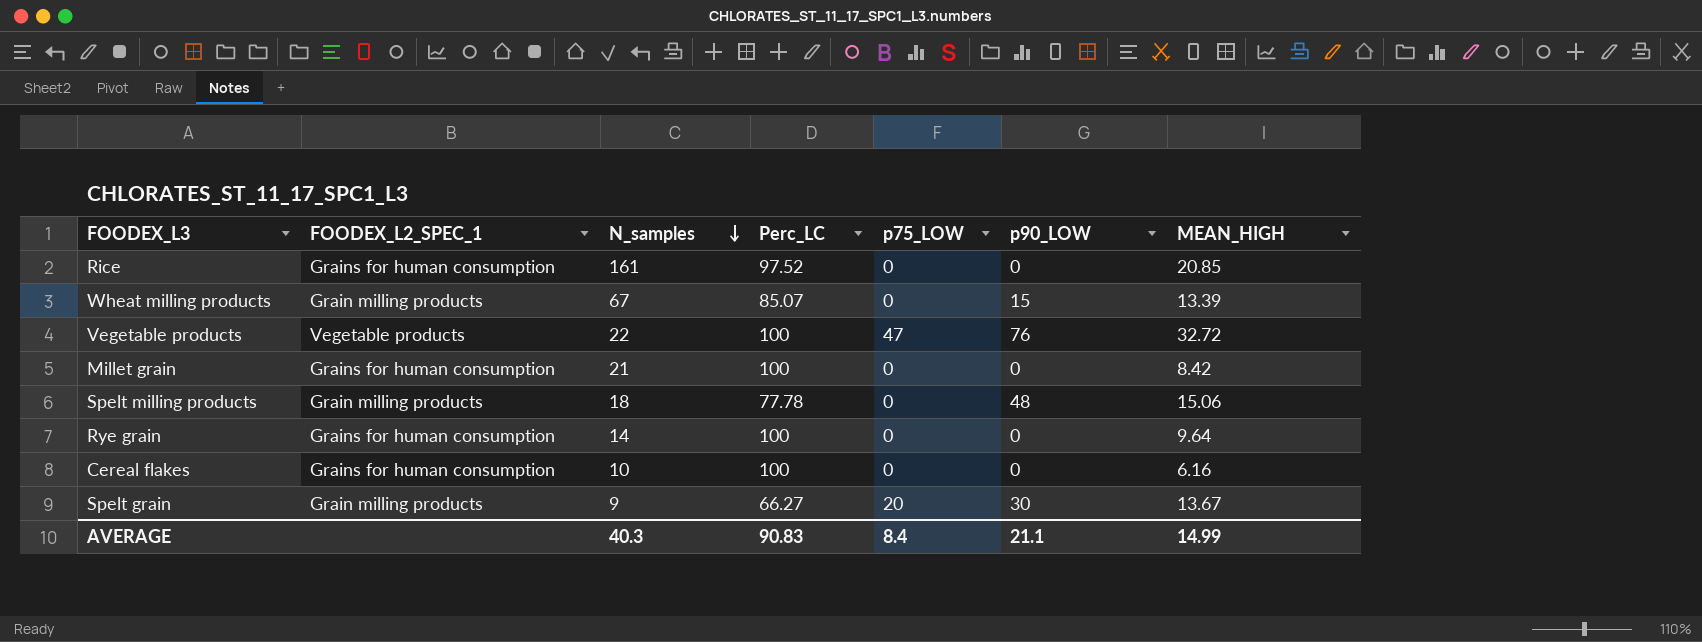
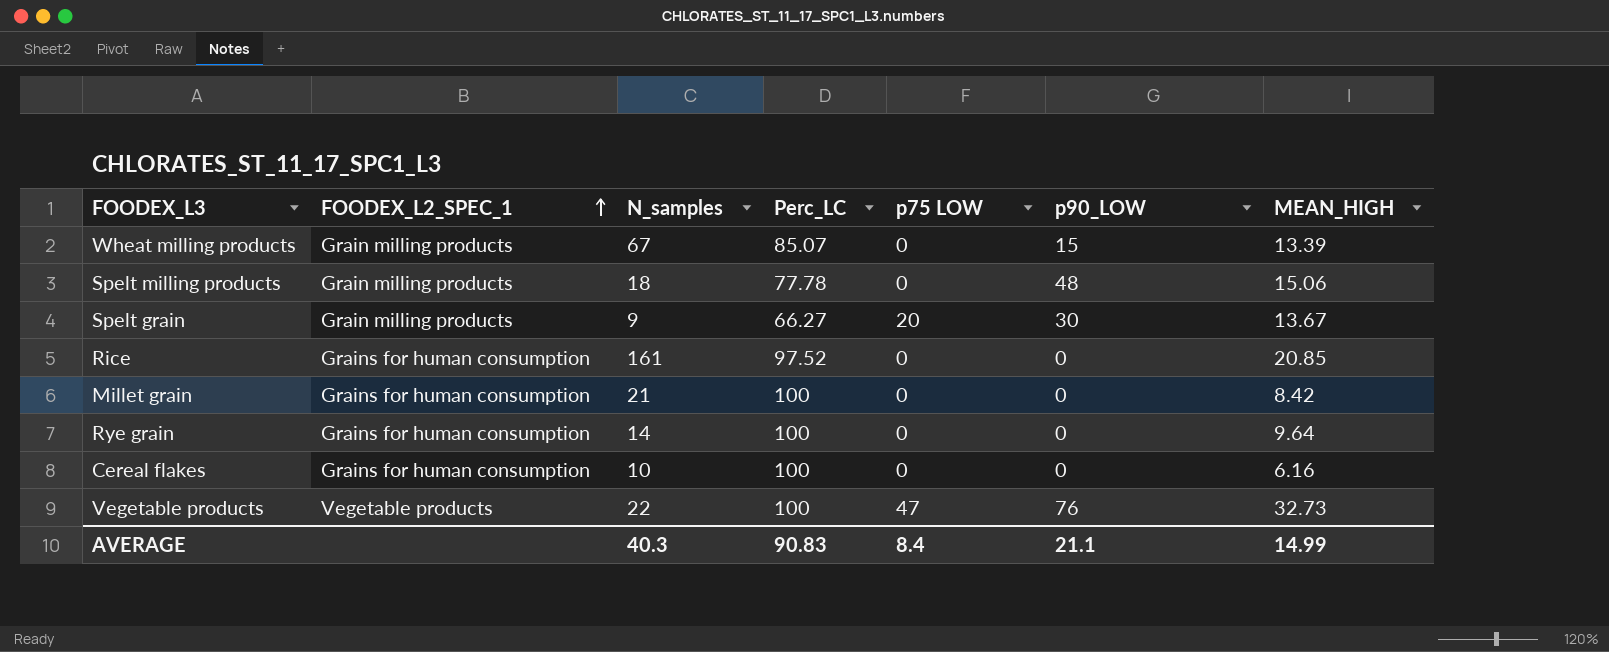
row order: N_samples descending -> FOODEX_L2_SPEC_1 ascending
column name: p75_LOW -> p75 LOW
Vegetable products | MEAN_HIGH: 32.72 -> 32.73

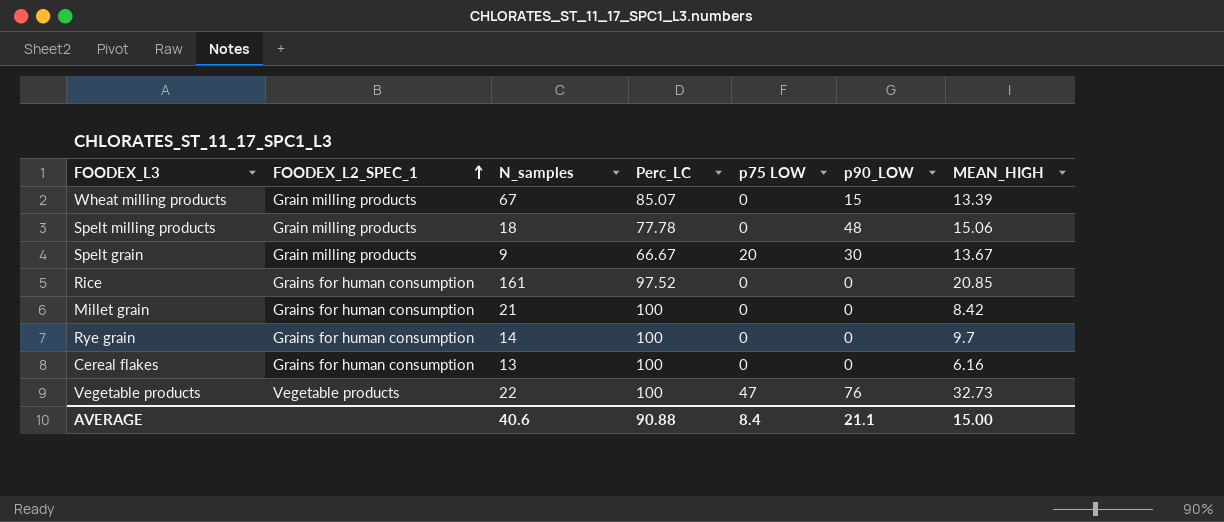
Spelt grain | Perc_LC: 66.27 -> 66.67
Rye grain | MEAN_HIGH: 9.64 -> 9.7
Cereal flakes | N_samples: 10 -> 13
AVERAGE | N_samples: 40.3 -> 40.6
AVERAGE | Perc_LC: 90.83 -> 90.88
AVERAGE | MEAN_HIGH: 14.99 -> 15.00

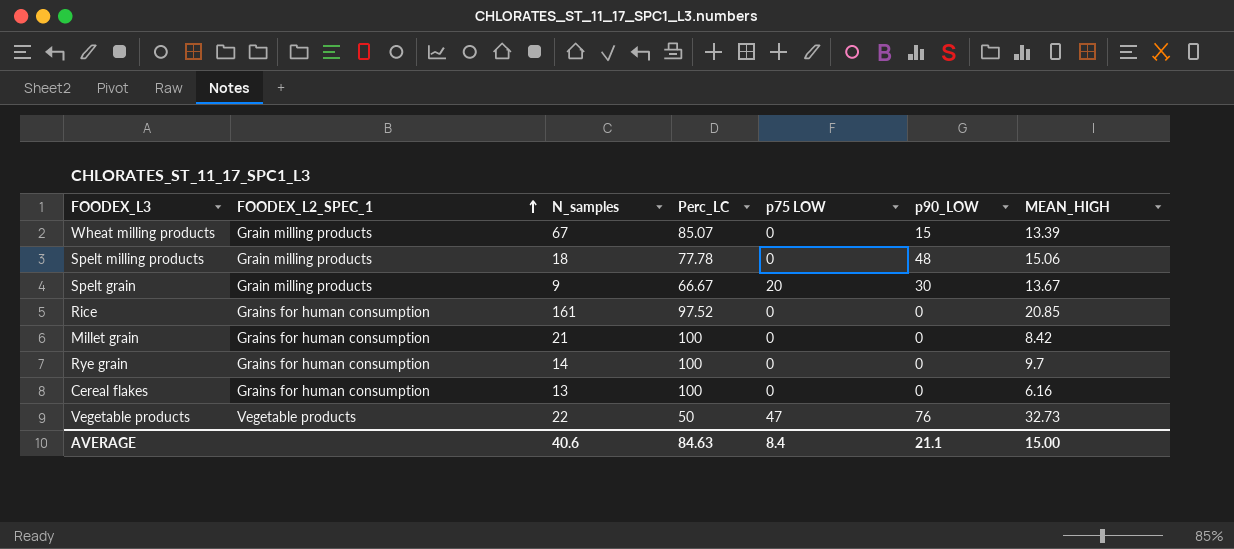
Vegetable products | Perc_LC: 100 -> 50
AVERAGE | Perc_LC: 90.88 -> 84.63

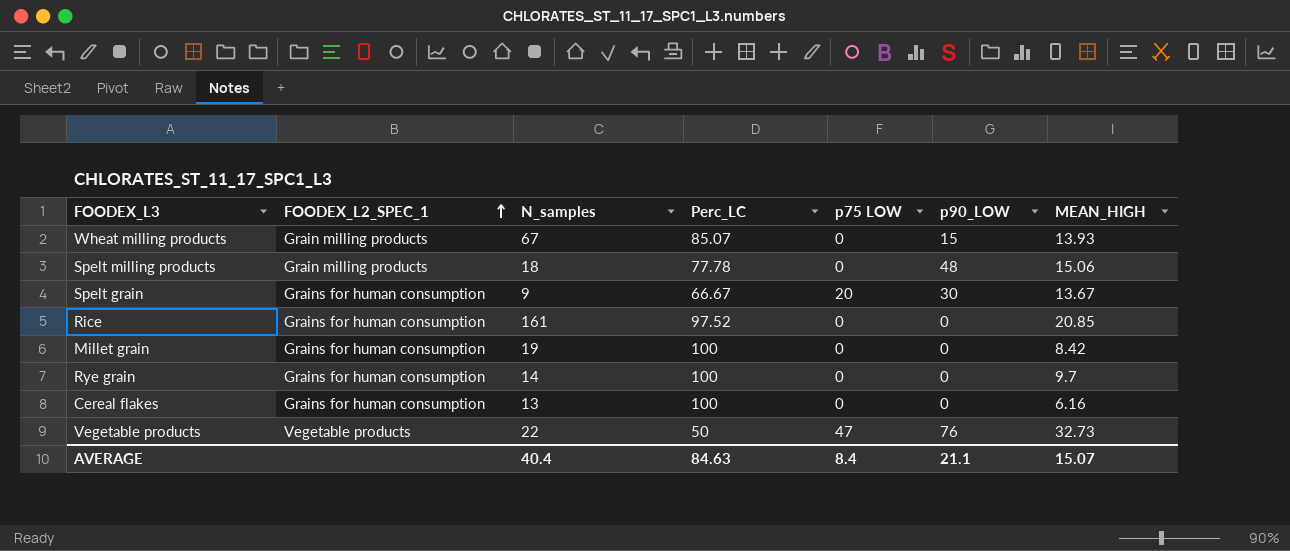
Wheat milling products | MEAN_HIGH: 13.39 -> 13.93
Spelt grain | FOODEX_L2_SPEC_1: Grain milling products -> Grains for human consumption
Millet grain | N_samples: 21 -> 19
AVERAGE | N_samples: 40.6 -> 40.4
AVERAGE | MEAN_HIGH: 15.00 -> 15.07

